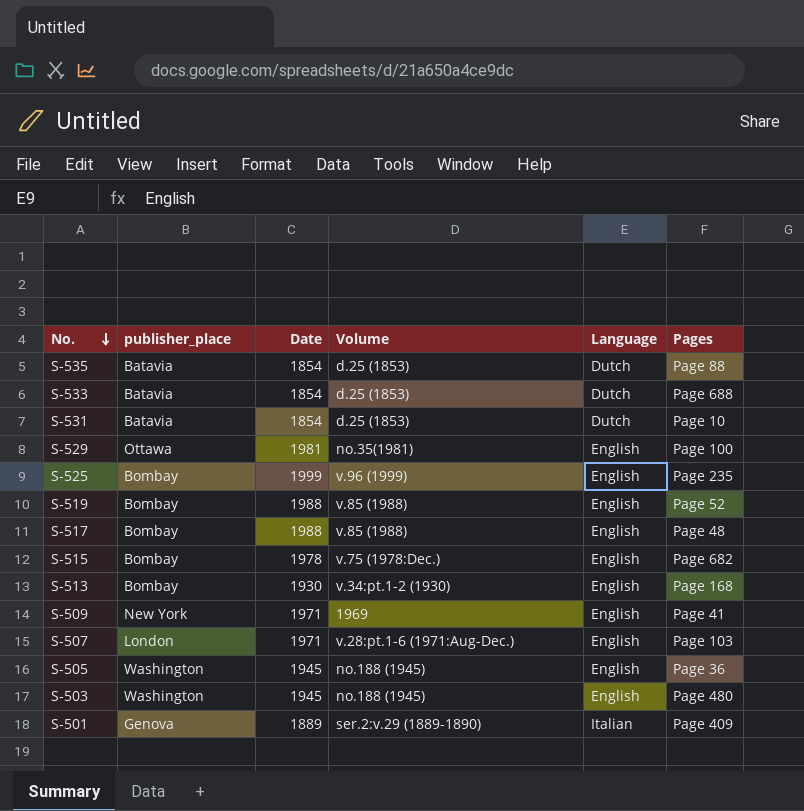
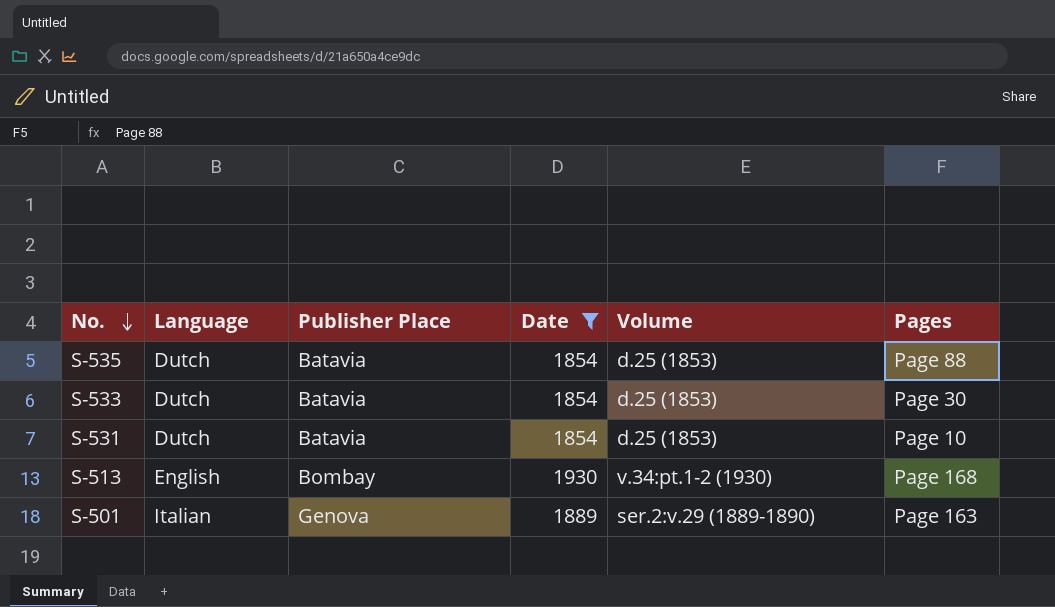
filter: none -> Date <= 1930
column Language | position: 5 -> 2
column name: publisher_place -> Publisher Place
S-533 | Pages: Page 688 -> Page 30
S-501 | Pages: Page 409 -> Page 163

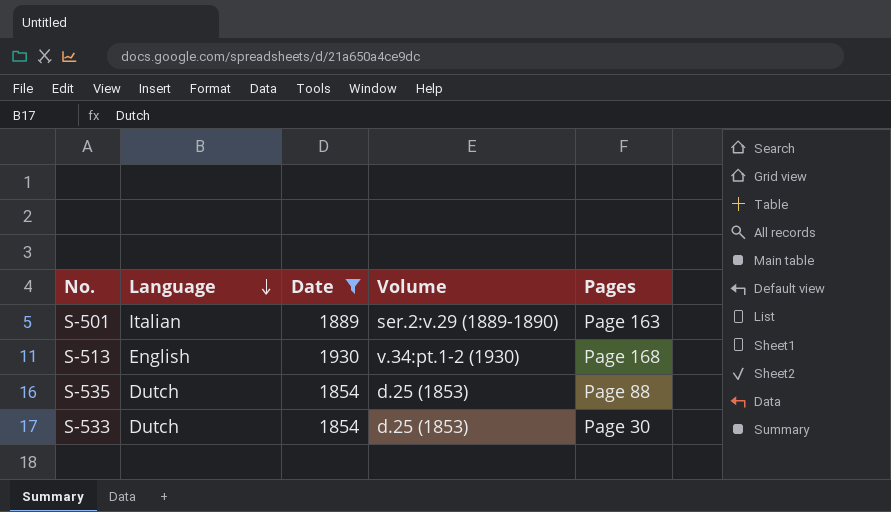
row order: No. descending -> Language descending
column Publisher Place | position: 3 -> none
row S-531: Dutch | Batavia | 1854 | d.25 (1853) | Page 10 -> none

